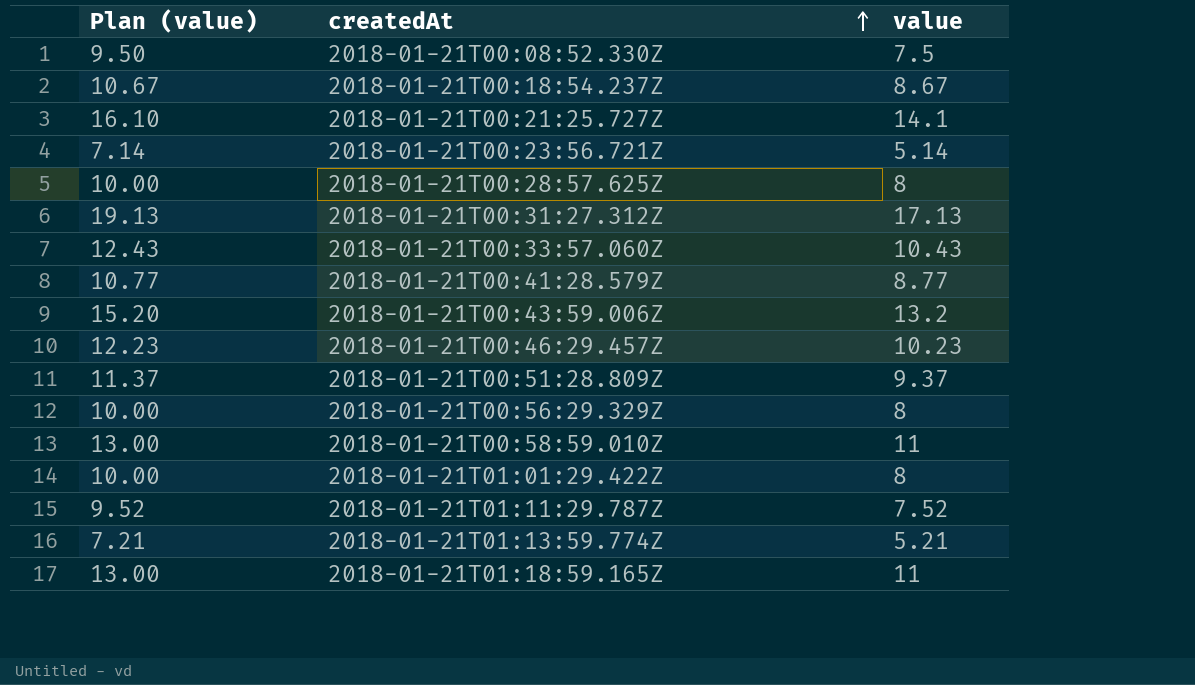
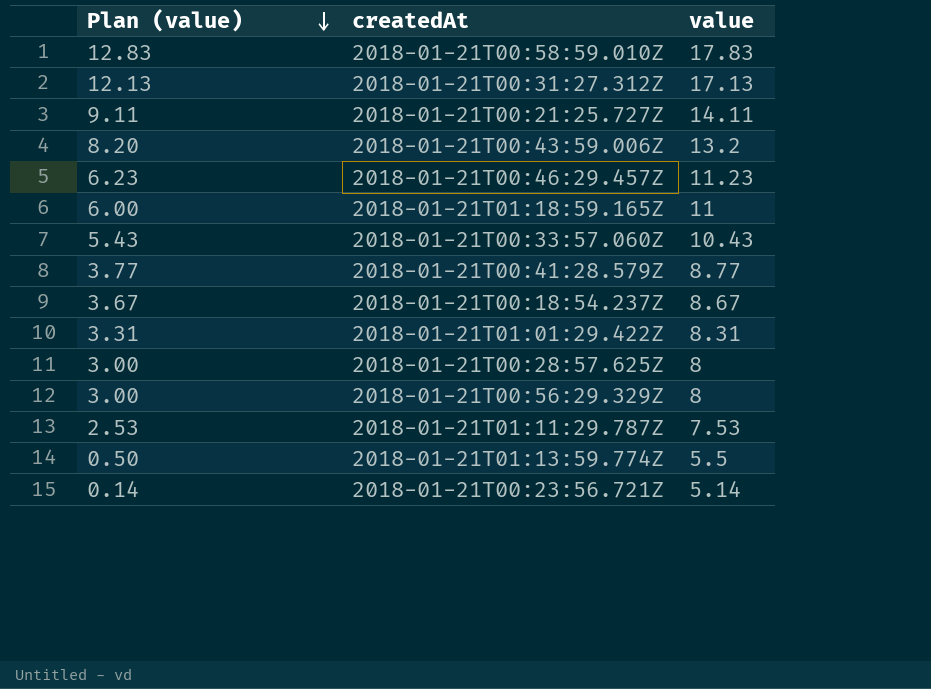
row order: createdAt ascending -> Plan (value) descending
column Plan (value) | formula: [value] + 2 -> [value] - 5
row 2018-01-21T00:08:52.330Z: 9.50 | 7.5 -> none
row 2018-01-21T00:51:28.809Z: 11.37 | 9.37 -> none
2018-01-21T00:58:59.010Z | value: 11 -> 17.83
2018-01-21T00:21:25.727Z | value: 14.1 -> 14.11
2018-01-21T00:46:29.457Z | value: 10.23 -> 11.23
2018-01-21T01:01:29.422Z | value: 8 -> 8.31
2018-01-21T01:11:29.787Z | value: 7.52 -> 7.53
2018-01-21T01:13:59.774Z | value: 5.21 -> 5.5

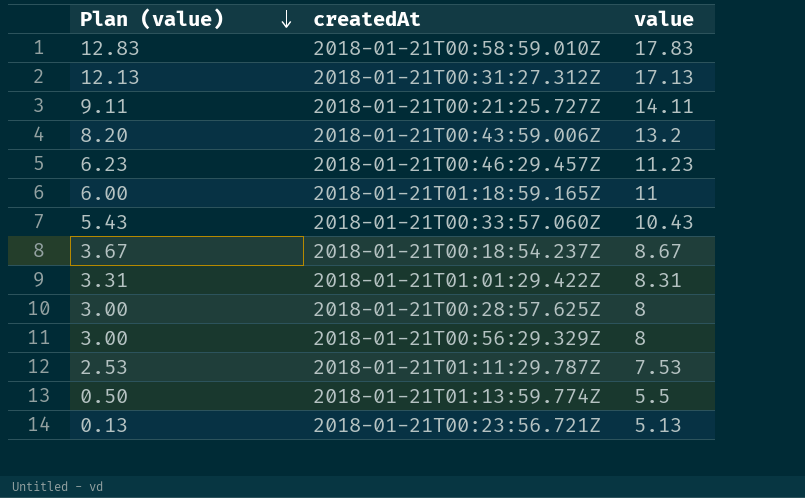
row 2018-01-21T00:41:28.579Z: 3.77 | 8.77 -> none
2018-01-21T00:23:56.721Z | Plan (value): 0.14 -> 0.13
2018-01-21T00:23:56.721Z | value: 5.14 -> 5.13

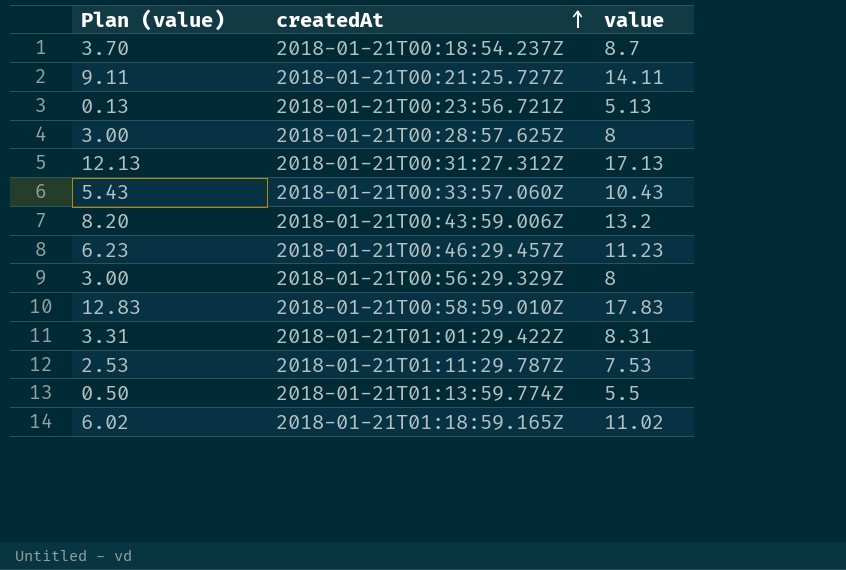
row order: Plan (value) descending -> createdAt ascending
2018-01-21T00:18:54.237Z | Plan (value): 3.67 -> 3.70
2018-01-21T00:18:54.237Z | value: 8.67 -> 8.7
2018-01-21T01:18:59.165Z | Plan (value): 6.00 -> 6.02
2018-01-21T01:18:59.165Z | value: 11 -> 11.02

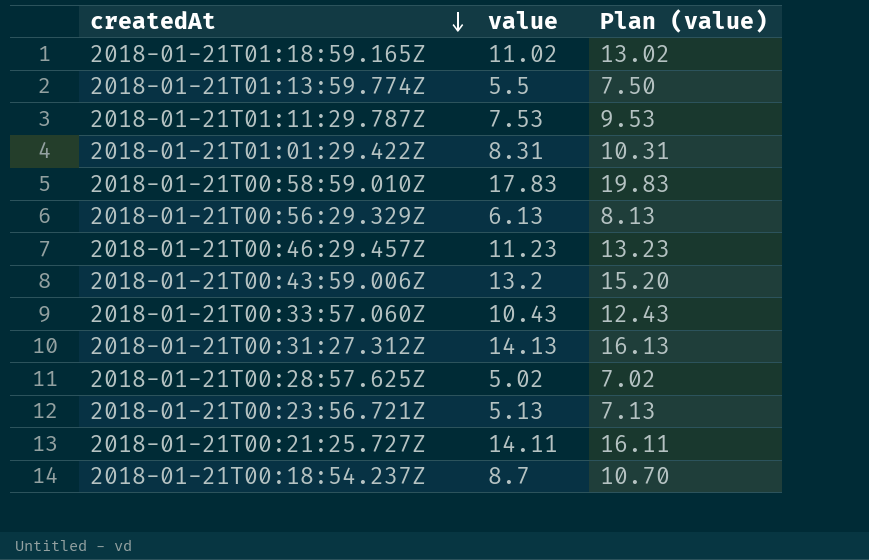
row order: createdAt ascending -> createdAt descending
column Plan (value) | formula: [value] - 5 -> [value] + 2
column Plan (value) | position: 1 -> 3
2018-01-21T00:56:29.329Z | value: 8 -> 6.13
2018-01-21T00:31:27.312Z | value: 17.13 -> 14.13
2018-01-21T00:28:57.625Z | value: 8 -> 5.02

